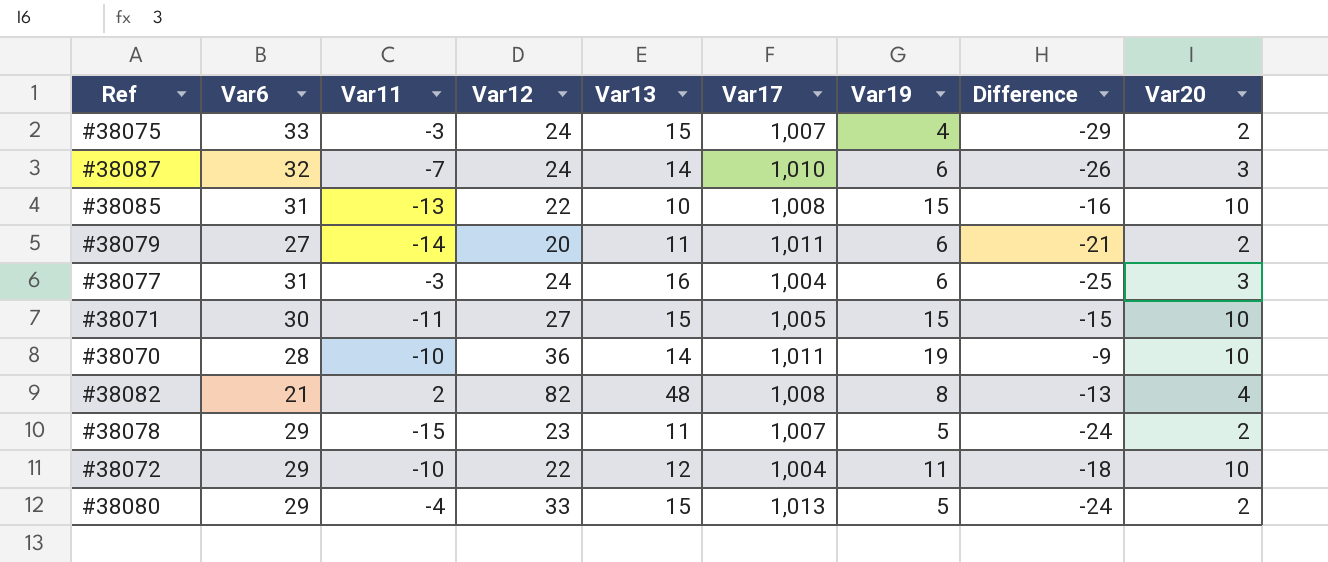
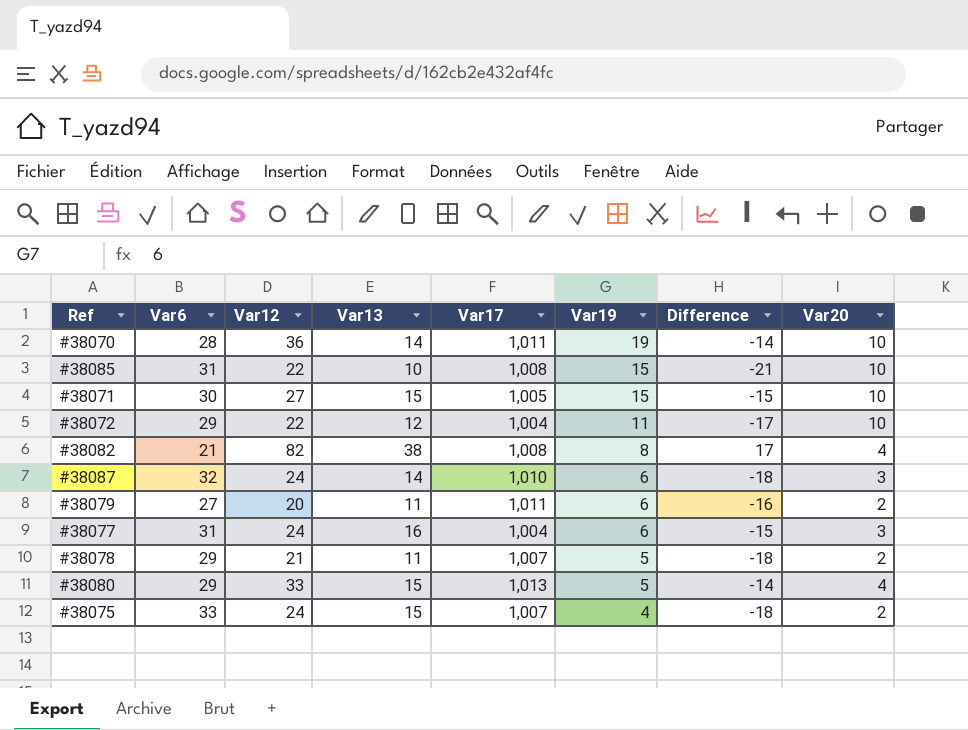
row order: none -> Var19 descending
column Var11 | position: 3 -> none
column Difference | formula: [Var19] - [Var6] -> [Var13] - [Var6]
#38082 | Var13: 48 -> 38
#38078 | Var12: 23 -> 21
#38080 | Var20: 2 -> 4

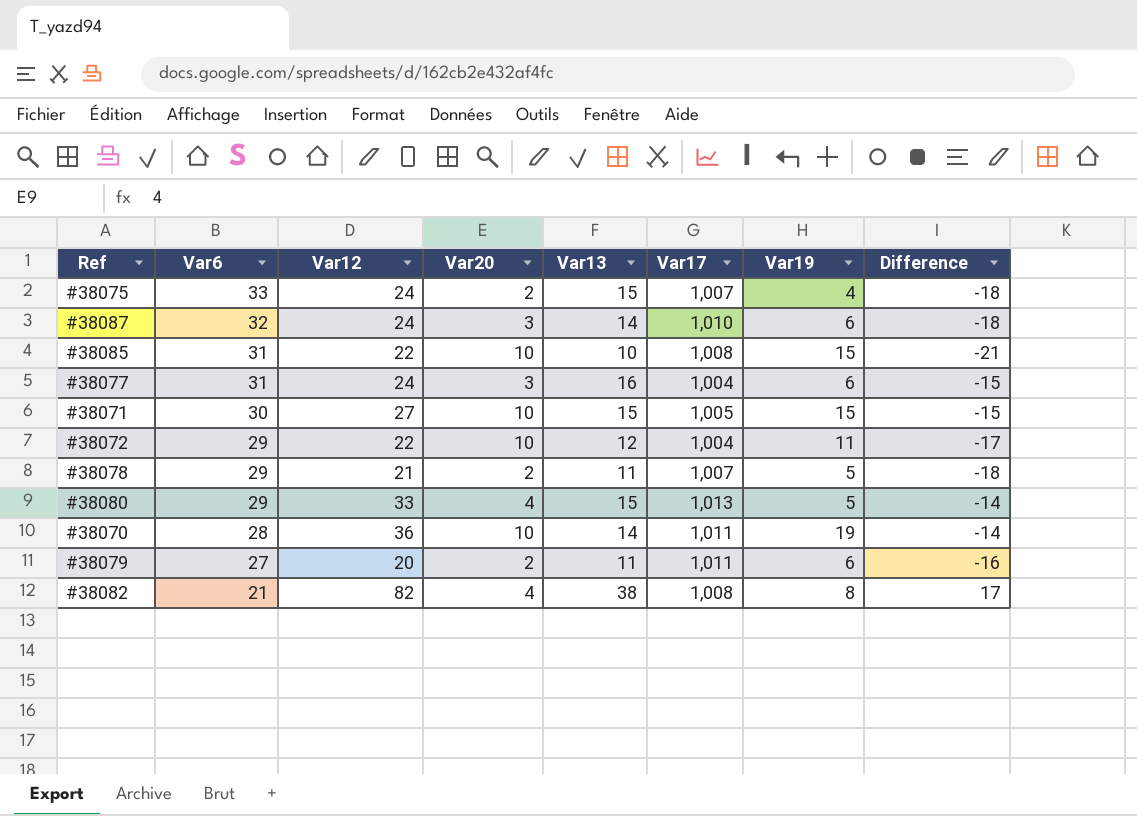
row order: Var19 descending -> Var6 descending
column Var20 | position: 8 -> 4

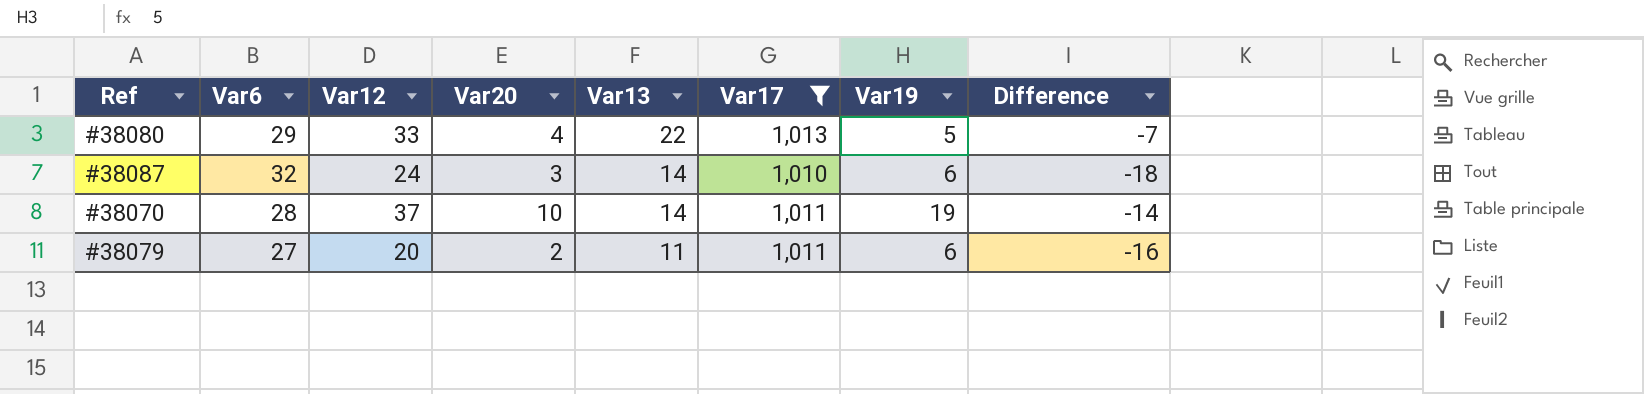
filter: none -> Var17 >= 1,010
row order: Var6 descending -> Var13 descending
#38080 | Var13: 15 -> 22
#38080 | Difference: -14 -> -7
#38070 | Var12: 36 -> 37

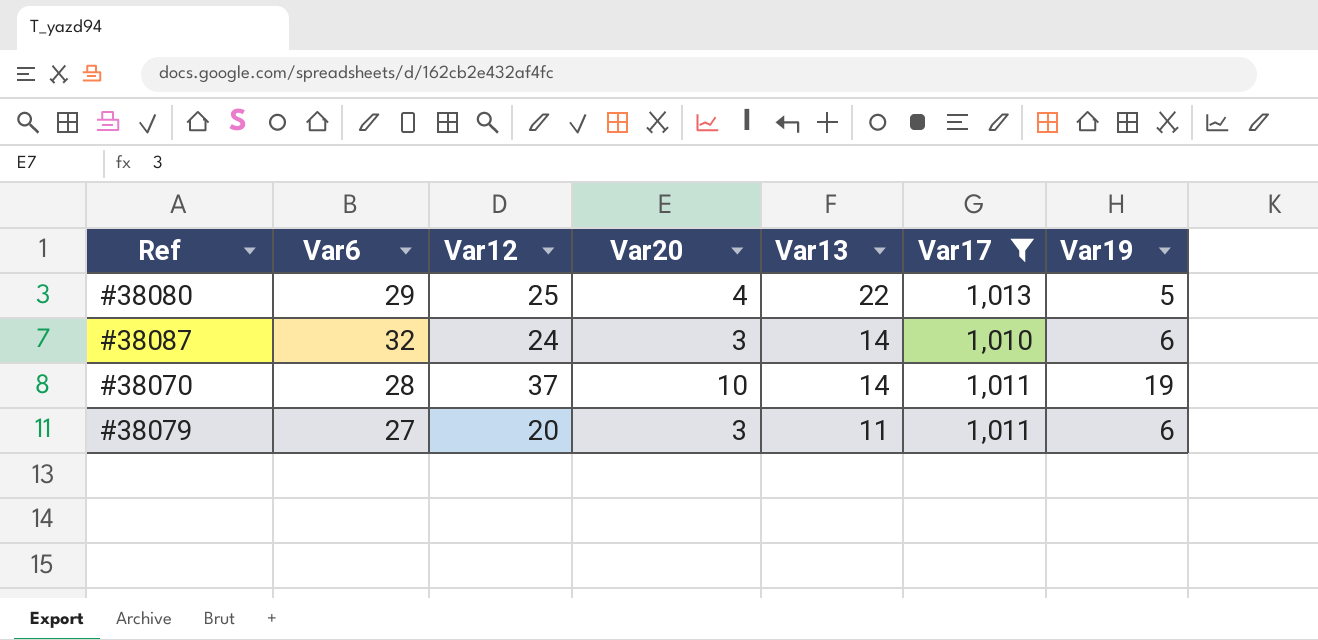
column Difference | formula: [Var13] - [Var6] -> none
#38080 | Var12: 33 -> 25
#38079 | Var20: 2 -> 3

